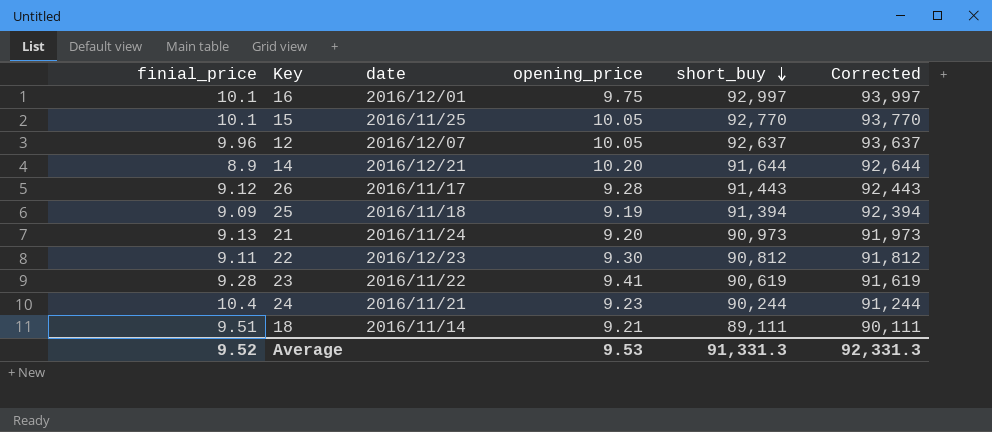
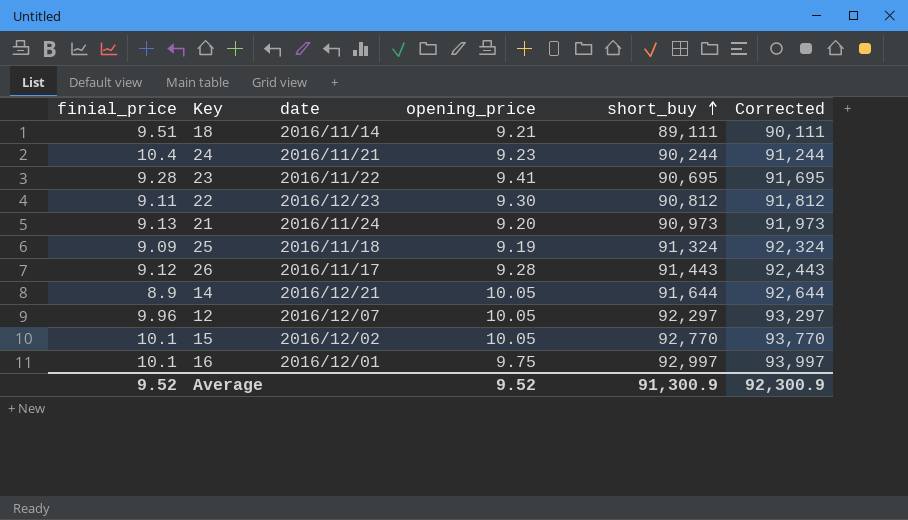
row order: short_buy descending -> short_buy ascending
23 | short_buy: 90,619 -> 90,695
23 | Corrected: 91,619 -> 91,695
25 | short_buy: 91,394 -> 91,324
25 | Corrected: 92,394 -> 92,324
14 | opening_price: 10.20 -> 10.05
12 | short_buy: 92,637 -> 92,297
12 | Corrected: 93,637 -> 93,297
15 | date: 2016/11/25 -> 2016/12/02
Average | opening_price: 9.53 -> 9.52
Average | short_buy: 91,331.3 -> 91,300.9
Average | Corrected: 92,331.3 -> 92,300.9

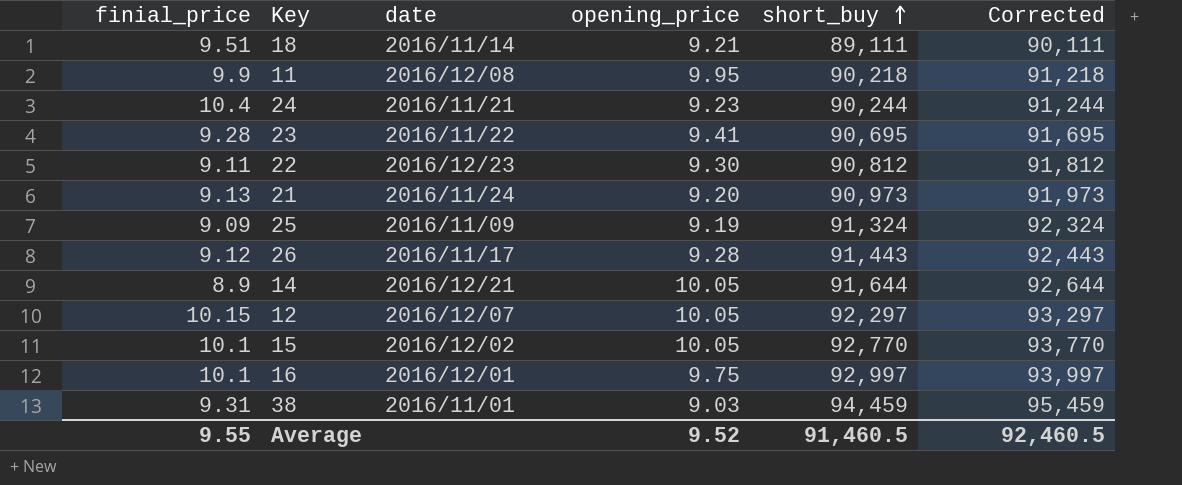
row 11: none -> 9.9 | 2016/12/08 | 9.95 | 90,218 | 91,218
25 | date: 2016/11/18 -> 2016/11/09
12 | finial_price: 9.96 -> 10.15
row 38: none -> 9.31 | 2016/11/01 | 9.03 | 94,459 | 95,459
Average | finial_price: 9.52 -> 9.55
Average | short_buy: 91,300.9 -> 91,460.5
Average | Corrected: 92,300.9 -> 92,460.5

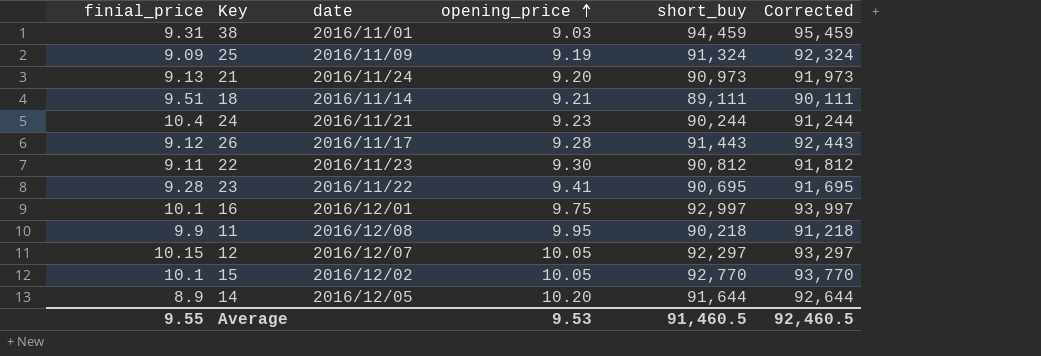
row order: short_buy ascending -> opening_price ascending
22 | date: 2016/12/23 -> 2016/11/23
14 | date: 2016/12/21 -> 2016/12/05
14 | opening_price: 10.05 -> 10.20
Average | opening_price: 9.52 -> 9.53

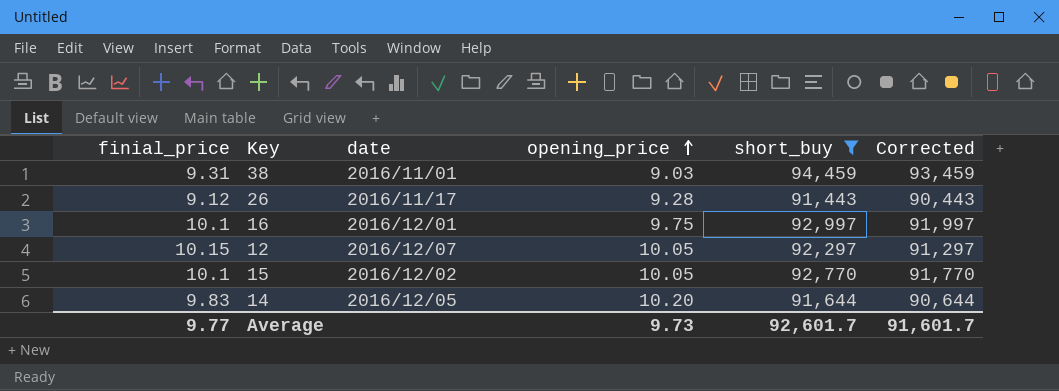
filter: none -> short_buy >= 91,443
column Corrected | formula: [short_buy] + 1000 -> [short_buy] - 1000
14 | finial_price: 8.9 -> 9.83
Average | finial_price: 9.55 -> 9.77
Average | opening_price: 9.53 -> 9.73
Average | short_buy: 91,460.5 -> 92,601.7
Average | Corrected: 92,460.5 -> 91,601.7

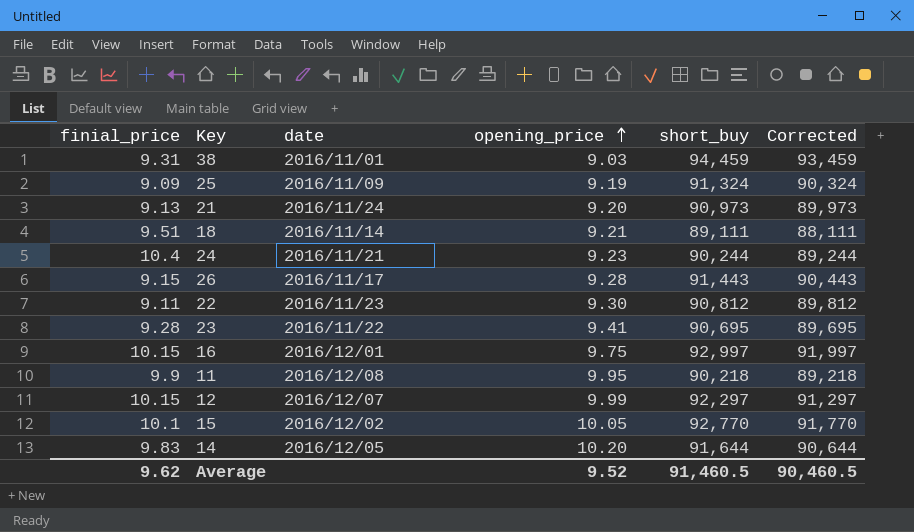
filter: short_buy >= 91,443 -> none
26 | finial_price: 9.12 -> 9.15
16 | finial_price: 10.1 -> 10.15
12 | opening_price: 10.05 -> 9.99
Average | finial_price: 9.77 -> 9.62
Average | opening_price: 9.73 -> 9.52
Average | short_buy: 92,601.7 -> 91,460.5
Average | Corrected: 91,601.7 -> 90,460.5

